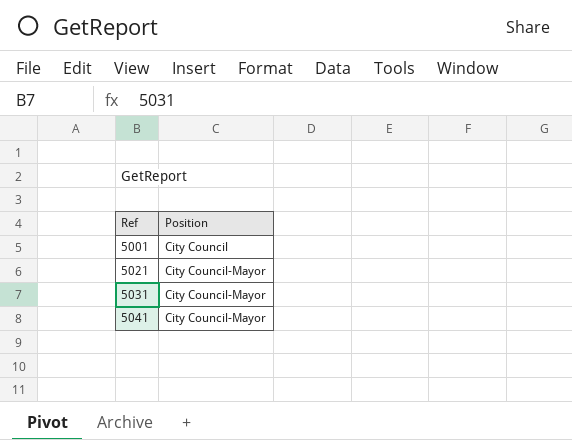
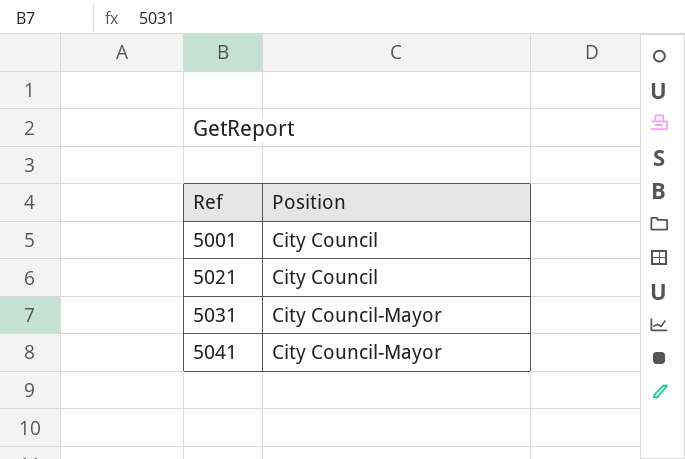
5021 | Position: City Council-Mayor -> City Council

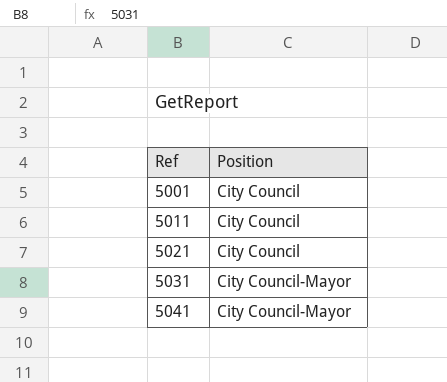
row 5011: none -> City Council

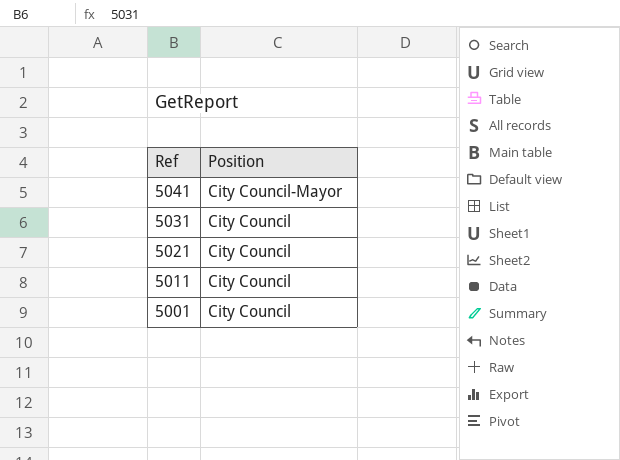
row order: Ref ascending -> Ref descending
5031 | Position: City Council-Mayor -> City Council

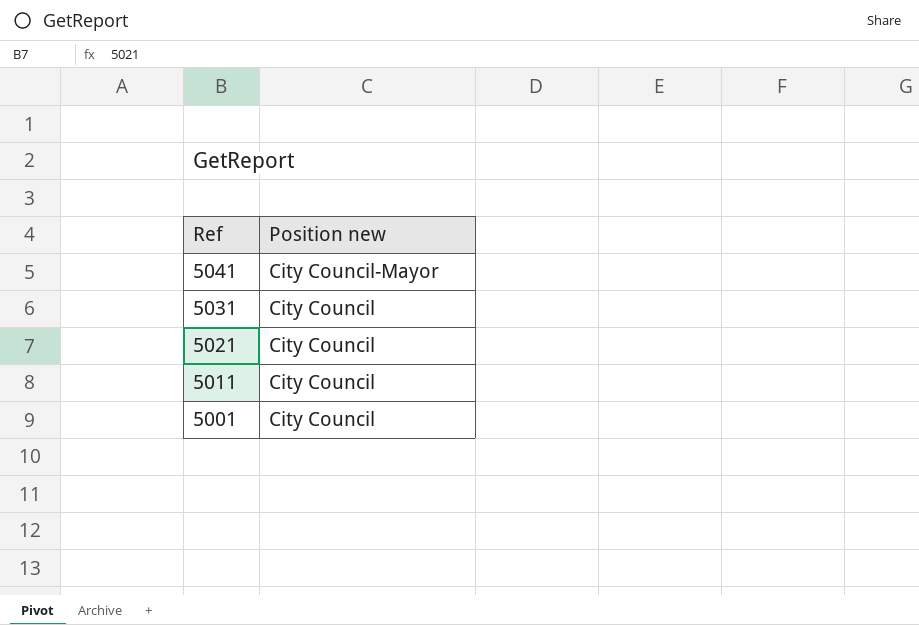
column name: Position -> Position new

